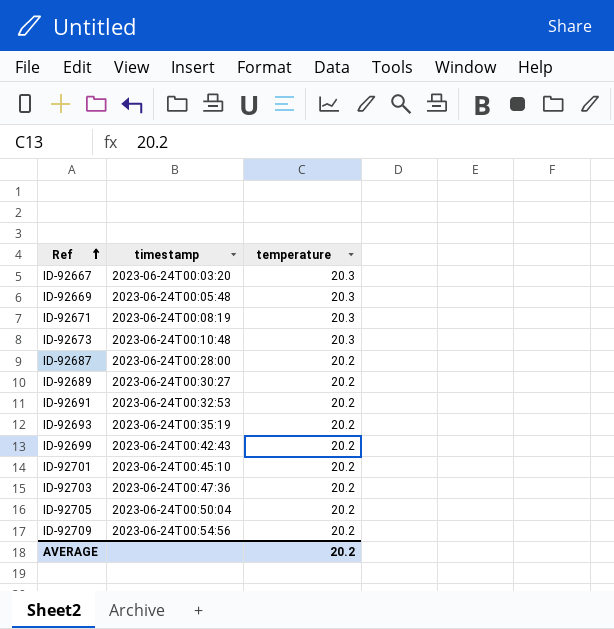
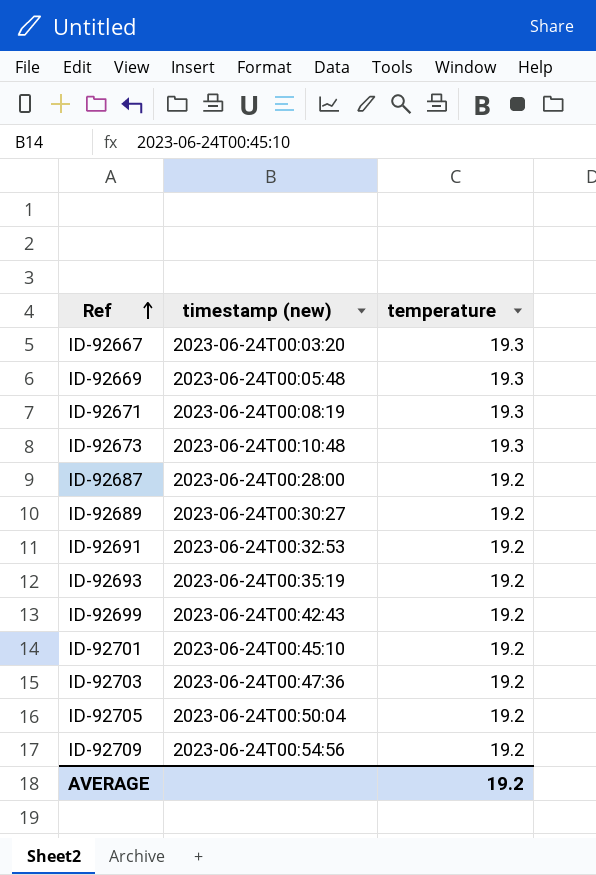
column name: timestamp -> timestamp (new)
ID-92667 | temperature: 20.3 -> 19.3
ID-92669 | temperature: 20.3 -> 19.3
ID-92671 | temperature: 20.3 -> 19.3
ID-92673 | temperature: 20.3 -> 19.3
ID-92687 | temperature: 20.2 -> 19.2
ID-92689 | temperature: 20.2 -> 19.2
ID-92691 | temperature: 20.2 -> 19.2
ID-92693 | temperature: 20.2 -> 19.2
ID-92699 | temperature: 20.2 -> 19.2
ID-92701 | temperature: 20.2 -> 19.2
ID-92703 | temperature: 20.2 -> 19.2
ID-92705 | temperature: 20.2 -> 19.2
ID-92709 | temperature: 20.2 -> 19.2
AVERAGE | temperature: 20.2 -> 19.2

